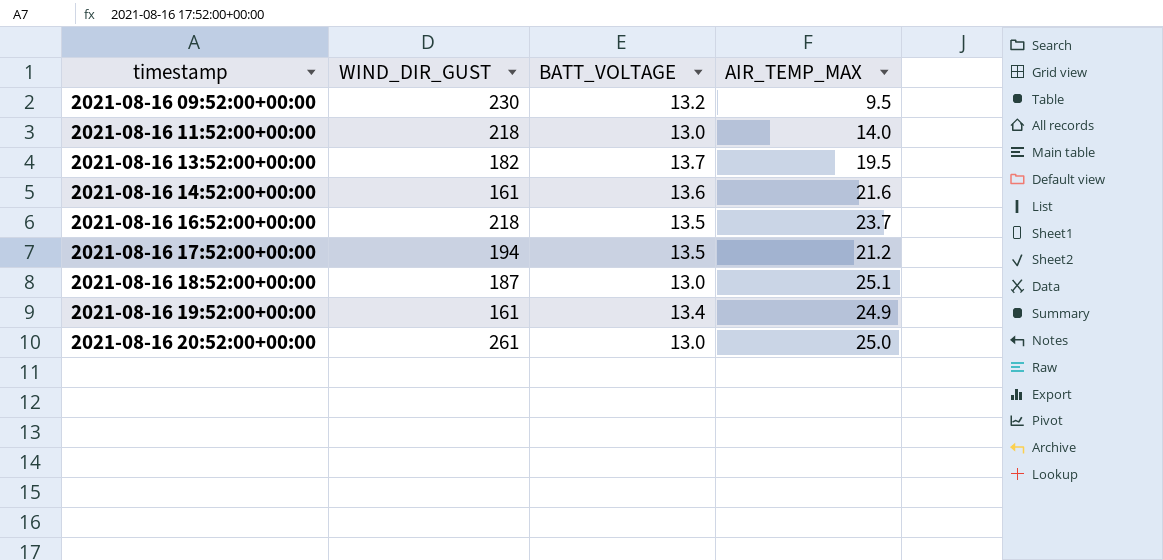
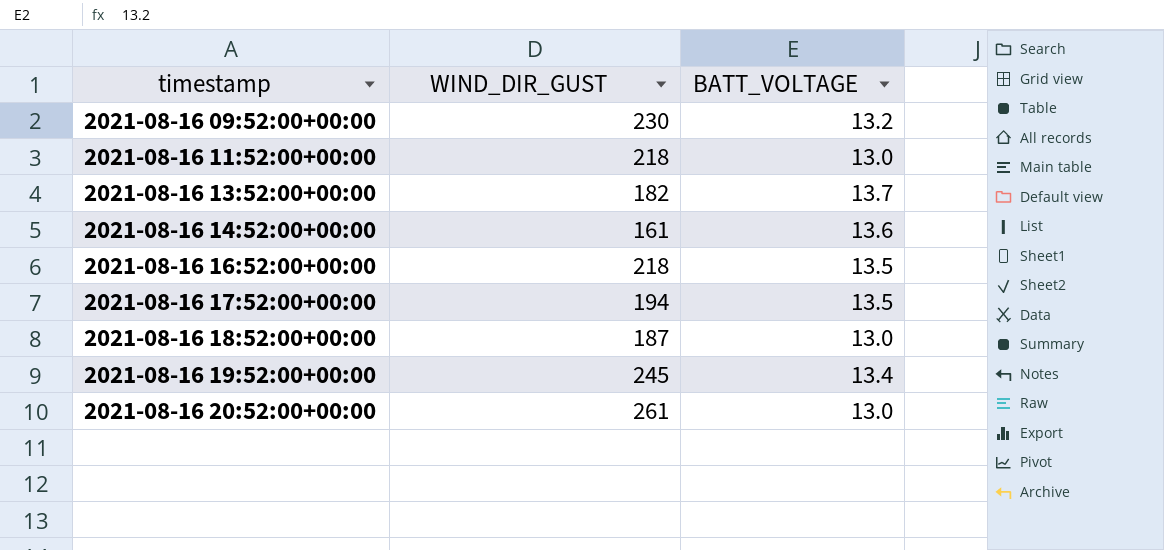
column AIR_TEMP_MAX | position: 4 -> none
2021-08-16 19:52:00+00:00 | WIND_DIR_GUST: 161 -> 245

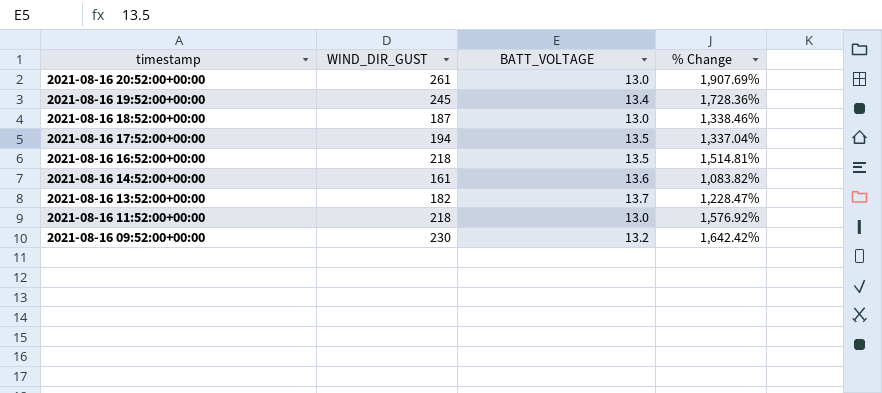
row order: timestamp ascending -> timestamp descending
column % Change | formula: none -> ([WIND_DIR_GUST] - [BATT_VOLTAGE]) / [BATT_VOLTAGE]

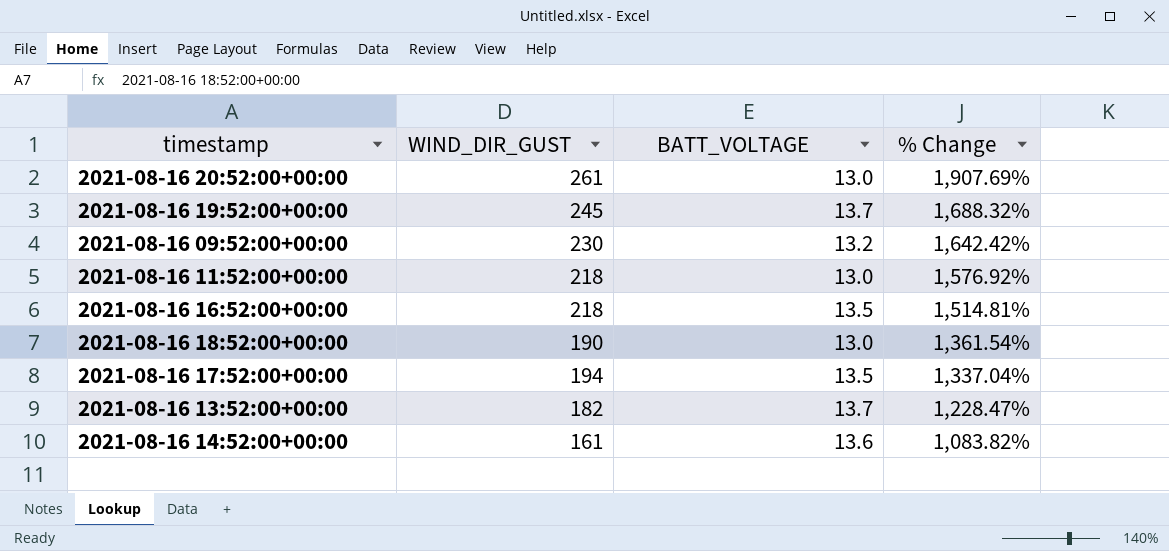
row order: timestamp descending -> % Change descending
2021-08-16 19:52:00+00:00 | BATT_VOLTAGE: 13.4 -> 13.7
2021-08-16 19:52:00+00:00 | % Change: 1,728.36% -> 1,688.32%
2021-08-16 18:52:00+00:00 | WIND_DIR_GUST: 187 -> 190
2021-08-16 18:52:00+00:00 | % Change: 1,338.46% -> 1,361.54%

